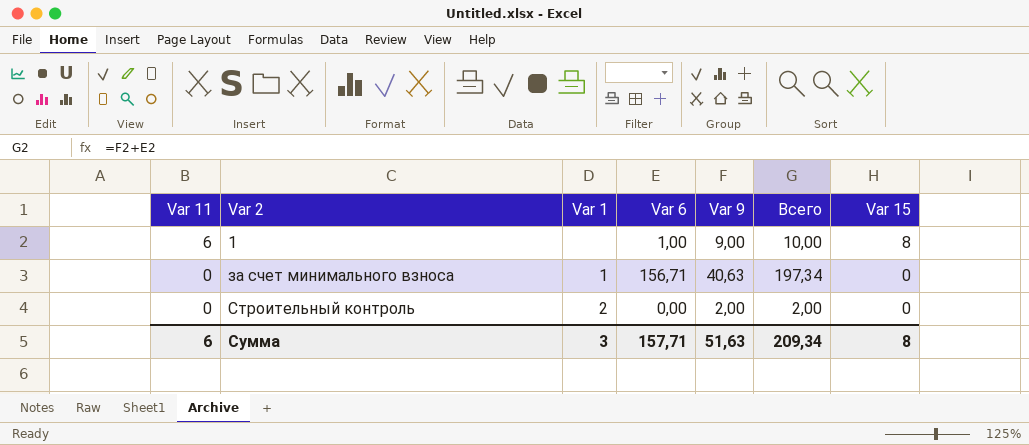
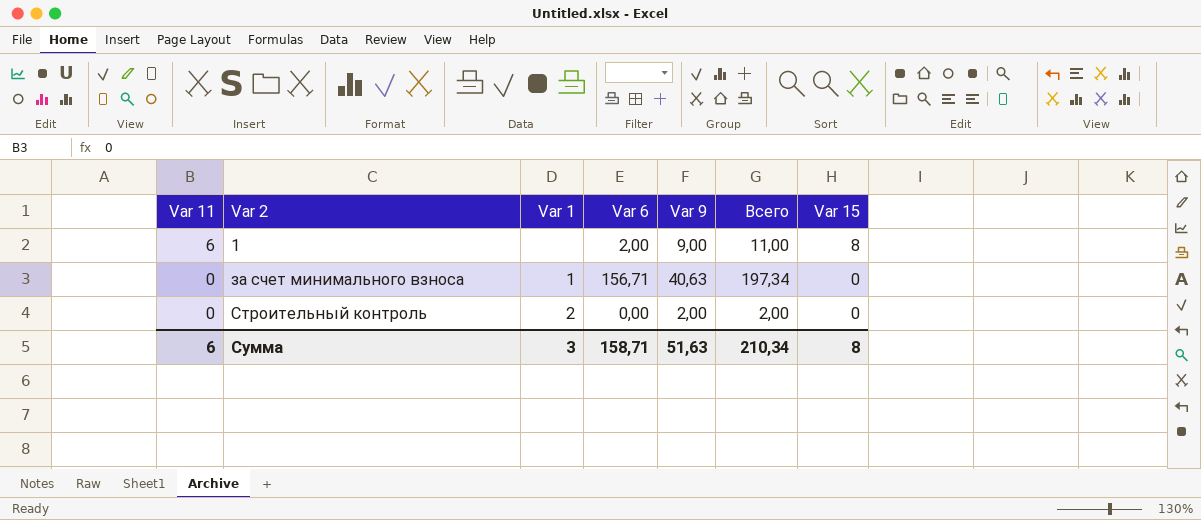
1 | Var 6: 1,00 -> 2,00
1 | Всего: 10,00 -> 11,00
Сумма | Var 6: 157,71 -> 158,71
Сумма | Всего: 209,34 -> 210,34

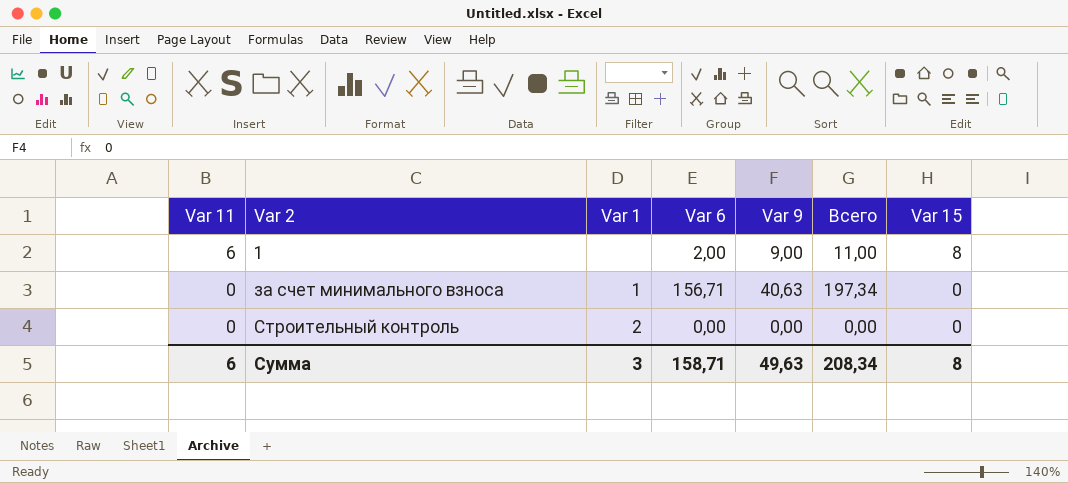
Строительный контроль | Var 9: 2,00 -> 0,00
Строительный контроль | Всего: 2,00 -> 0,00
Сумма | Var 9: 51,63 -> 49,63
Сумма | Всего: 210,34 -> 208,34

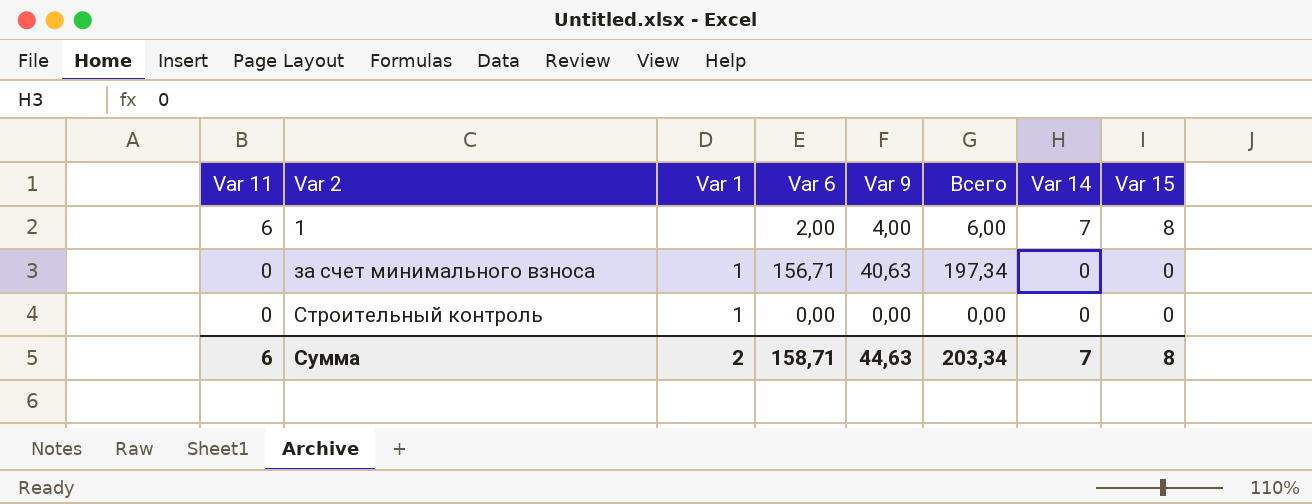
column Var 14 | position: none -> 7
1 | Var 9: 9,00 -> 4,00
1 | Всего: 11,00 -> 6,00
Строительный контроль | Var 1: 2 -> 1
Сумма | Var 1: 3 -> 2
Сумма | Var 9: 49,63 -> 44,63
Сумма | Всего: 208,34 -> 203,34

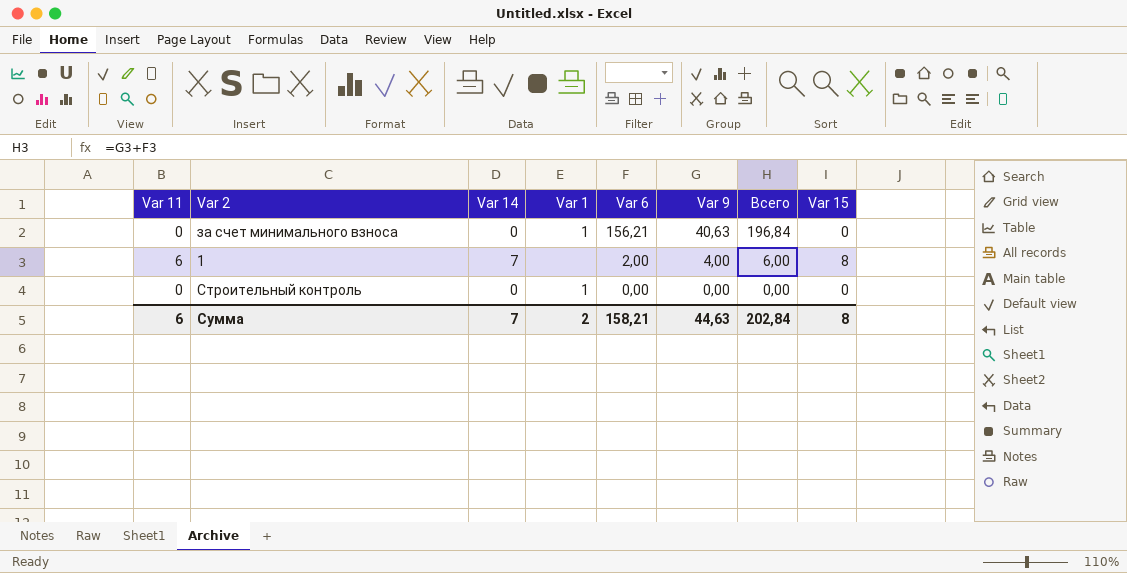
row order: Var 11 descending -> Var 6 descending
column Var 14 | position: 7 -> 3
за счет минимального взноса | Var 6: 156,71 -> 156,21
за счет минимального взноса | Всего: 197,34 -> 196,84
Сумма | Var 6: 158,71 -> 158,21
Сумма | Всего: 203,34 -> 202,84

